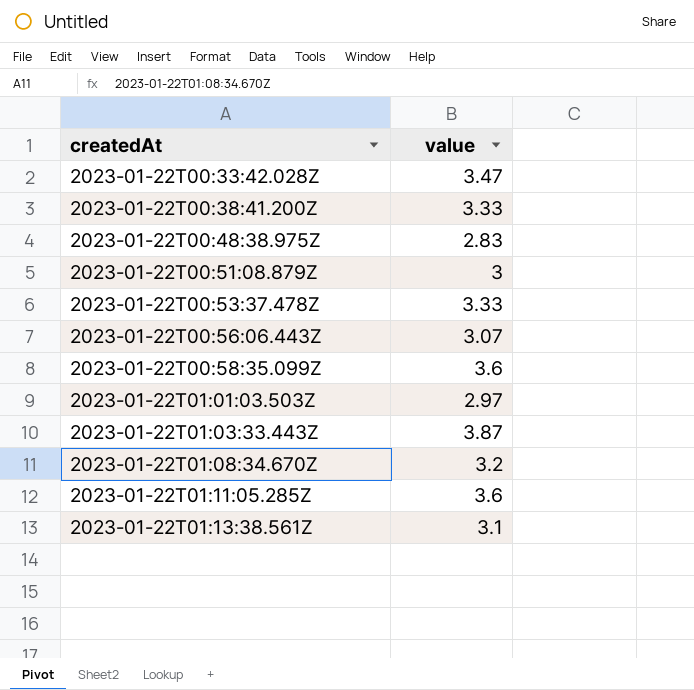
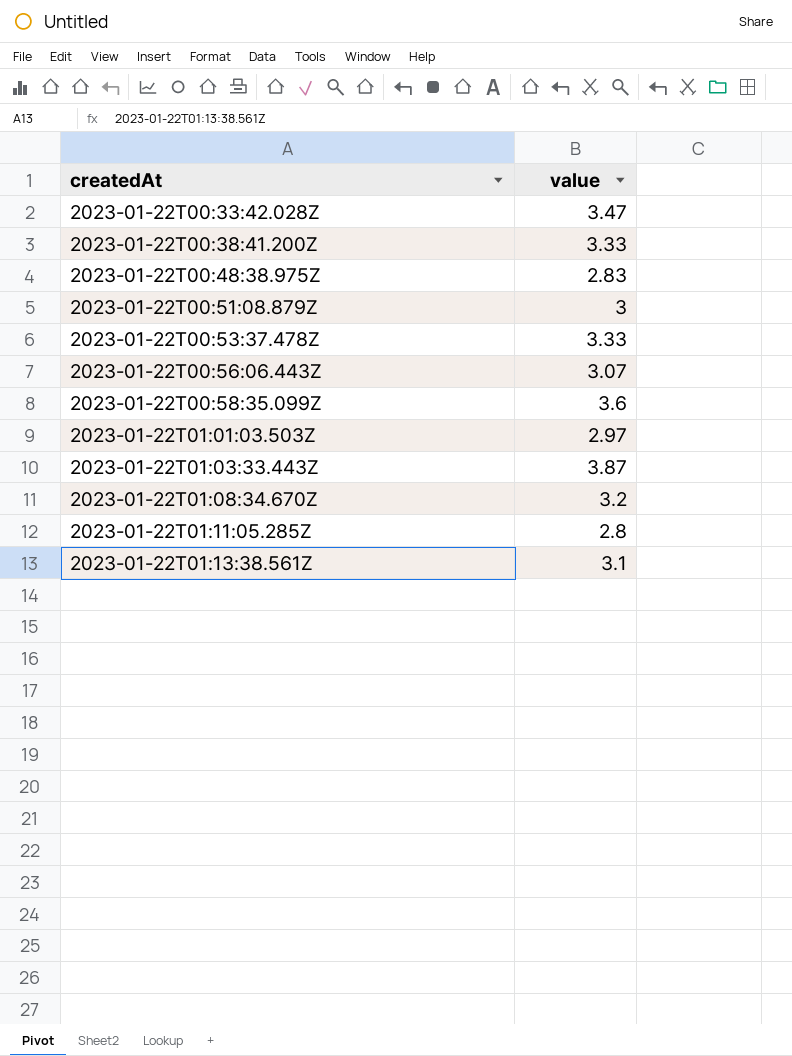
2023-01-22T01:11:05.285Z | value: 3.6 -> 2.8

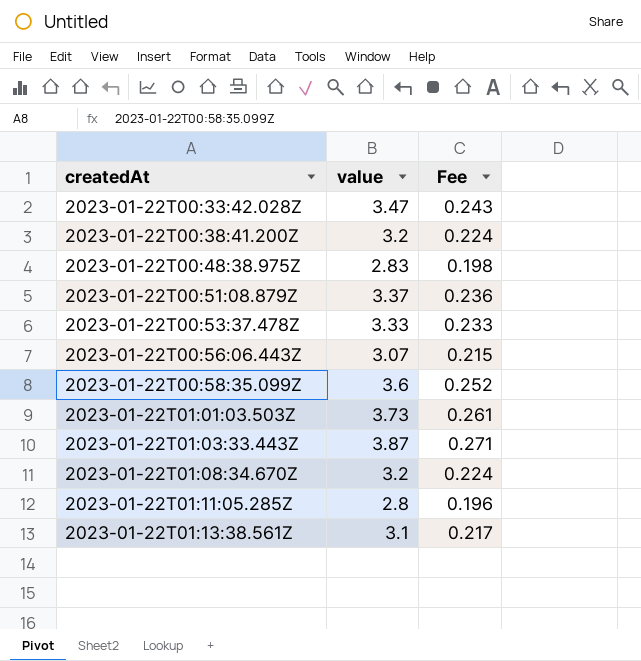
column Fee | formula: none -> [value] * 0.07
2023-01-22T00:38:41.200Z | value: 3.33 -> 3.2
2023-01-22T00:51:08.879Z | value: 3 -> 3.37
2023-01-22T01:01:03.503Z | value: 2.97 -> 3.73

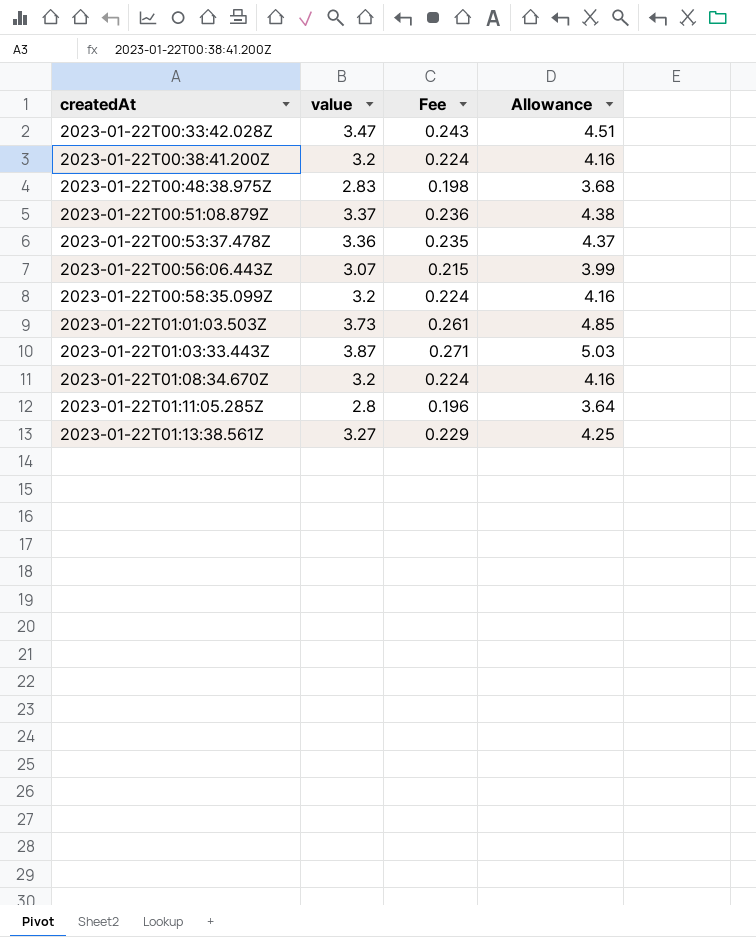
column Allowance | formula: none -> [value] * 1.3
2023-01-22T00:53:37.478Z | value: 3.33 -> 3.36
2023-01-22T00:53:37.478Z | Fee: 0.233 -> 0.235
2023-01-22T00:58:35.099Z | value: 3.6 -> 3.2
2023-01-22T00:58:35.099Z | Fee: 0.252 -> 0.224
2023-01-22T01:13:38.561Z | value: 3.1 -> 3.27
2023-01-22T01:13:38.561Z | Fee: 0.217 -> 0.229

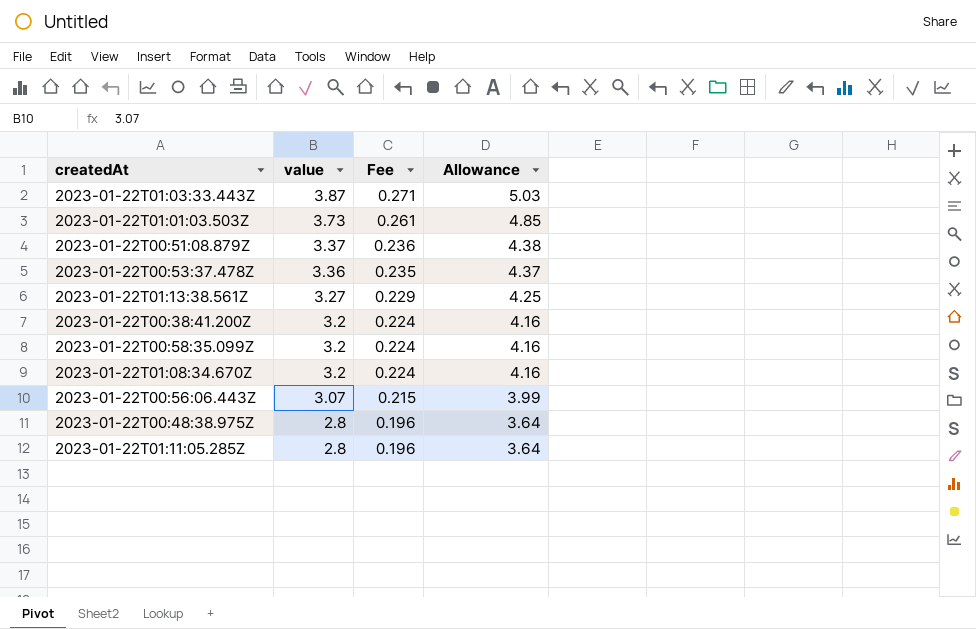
row order: createdAt ascending -> value descending
row 2023-01-22T00:33:42.028Z: 3.47 | 0.243 | 4.51 -> none
2023-01-22T00:48:38.975Z | value: 2.83 -> 2.8
2023-01-22T00:48:38.975Z | Fee: 0.198 -> 0.196
2023-01-22T00:48:38.975Z | Allowance: 3.68 -> 3.64

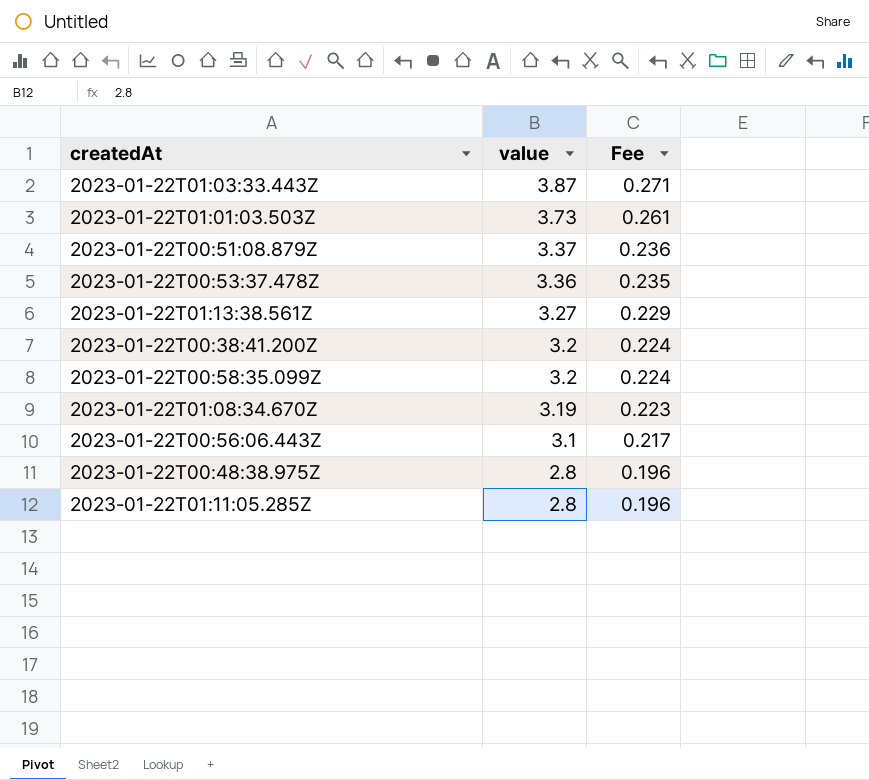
column Allowance | formula: [value] * 1.3 -> none
2023-01-22T01:08:34.670Z | value: 3.2 -> 3.19
2023-01-22T01:08:34.670Z | Fee: 0.224 -> 0.223
2023-01-22T00:56:06.443Z | value: 3.07 -> 3.1
2023-01-22T00:56:06.443Z | Fee: 0.215 -> 0.217

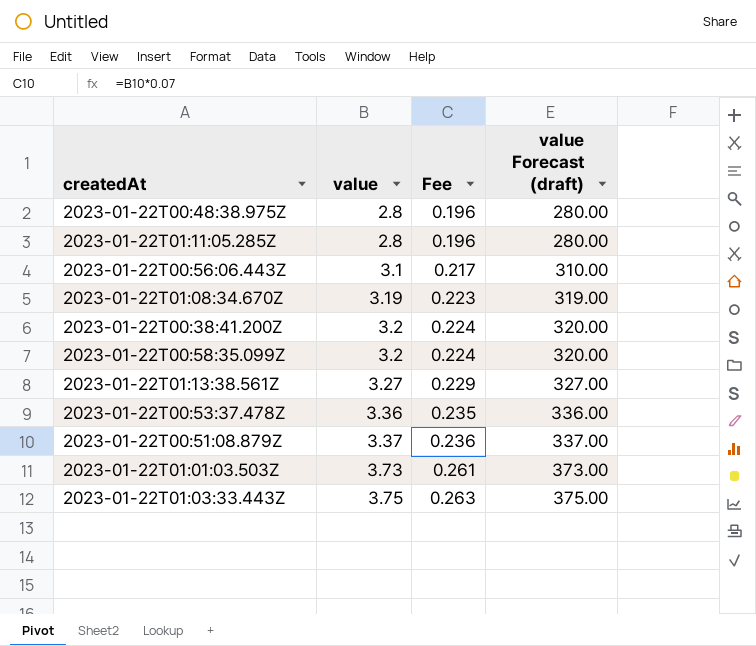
row order: value descending -> value ascending
column value Forecast (draft) | formula: none -> [value] * 100
2023-01-22T01:03:33.443Z | value: 3.87 -> 3.75
2023-01-22T01:03:33.443Z | Fee: 0.271 -> 0.263

